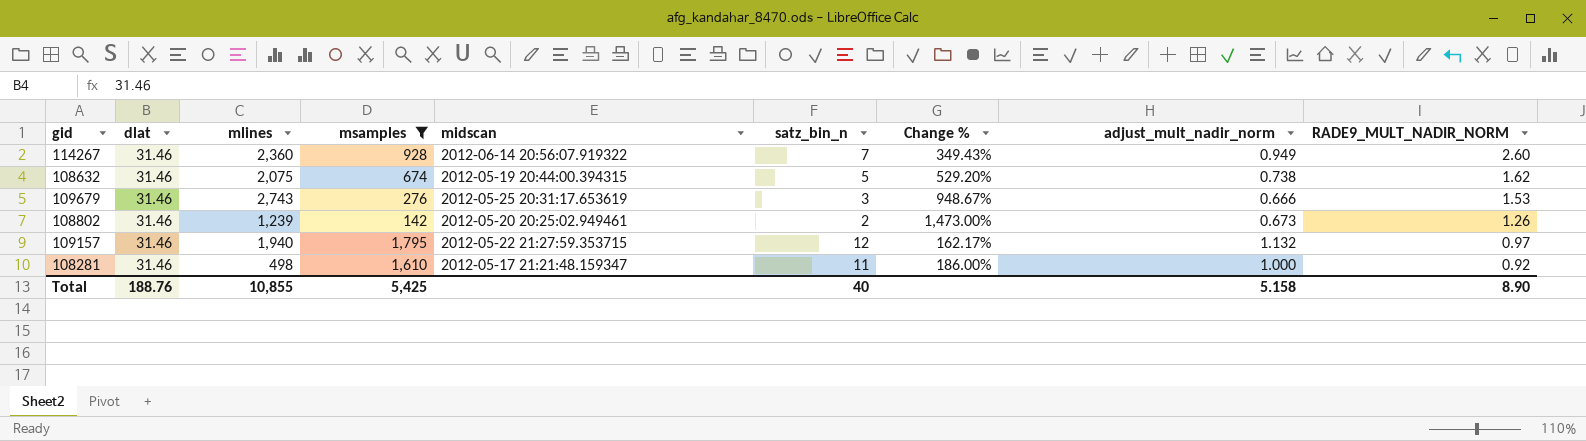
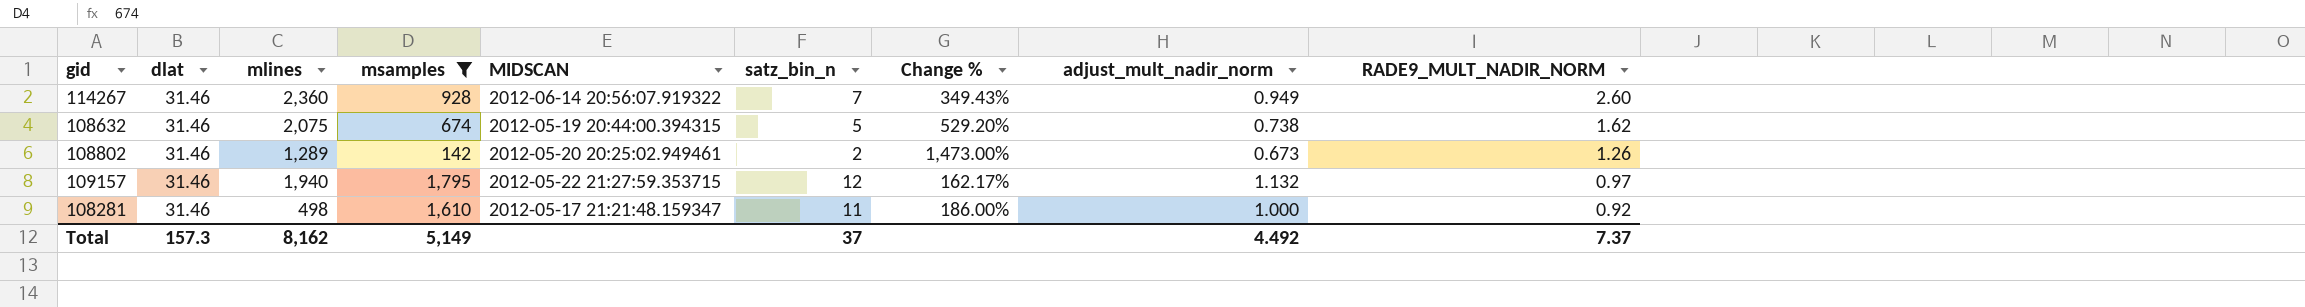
column name: midscan -> MIDSCAN
row 109679: 31.46 | 2,743 | 276 | 2012-05-25 20:31:17.653619 | 3 | 948.67% | 0.666 | 1.53 -> none
108802 | mlines: 1,239 -> 1,289
Total | dlat: 188.76 -> 157.3
Total | mlines: 10,855 -> 8,162
Total | msamples: 5,425 -> 5,149
Total | satz_bin_n: 40 -> 37
Total | adjust_mult_nadir_norm: 5.158 -> 4.492
Total | RADE9_MULT_NADIR_NORM: 8.90 -> 7.37

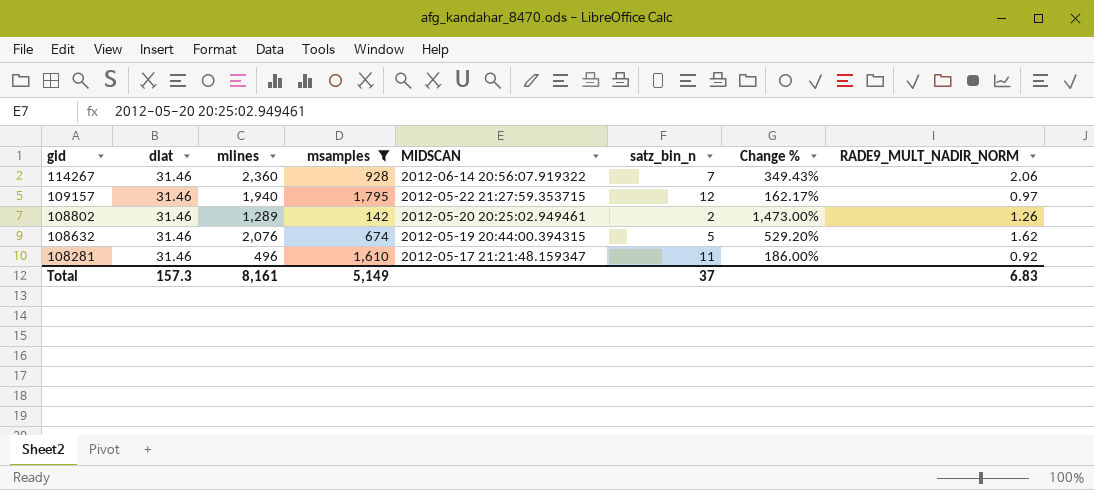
row order: RADE9_MULT_NADIR_NORM descending -> gid descending
column adjust_mult_nadir_norm | position: 8 -> none
114267 | RADE9_MULT_NADIR_NORM: 2.60 -> 2.06
108632 | mlines: 2,075 -> 2,076
108281 | mlines: 498 -> 496
Total | mlines: 8,162 -> 8,161
Total | RADE9_MULT_NADIR_NORM: 7.37 -> 6.83

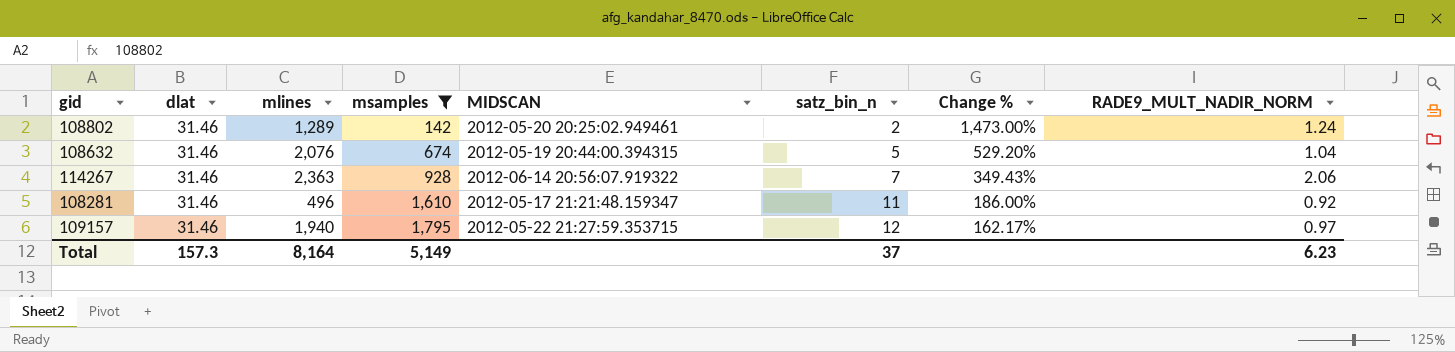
row order: gid descending -> msamples ascending
108802 | RADE9_MULT_NADIR_NORM: 1.26 -> 1.24
108632 | RADE9_MULT_NADIR_NORM: 1.62 -> 1.04
114267 | mlines: 2,360 -> 2,363
Total | mlines: 8,161 -> 8,164
Total | RADE9_MULT_NADIR_NORM: 6.83 -> 6.23

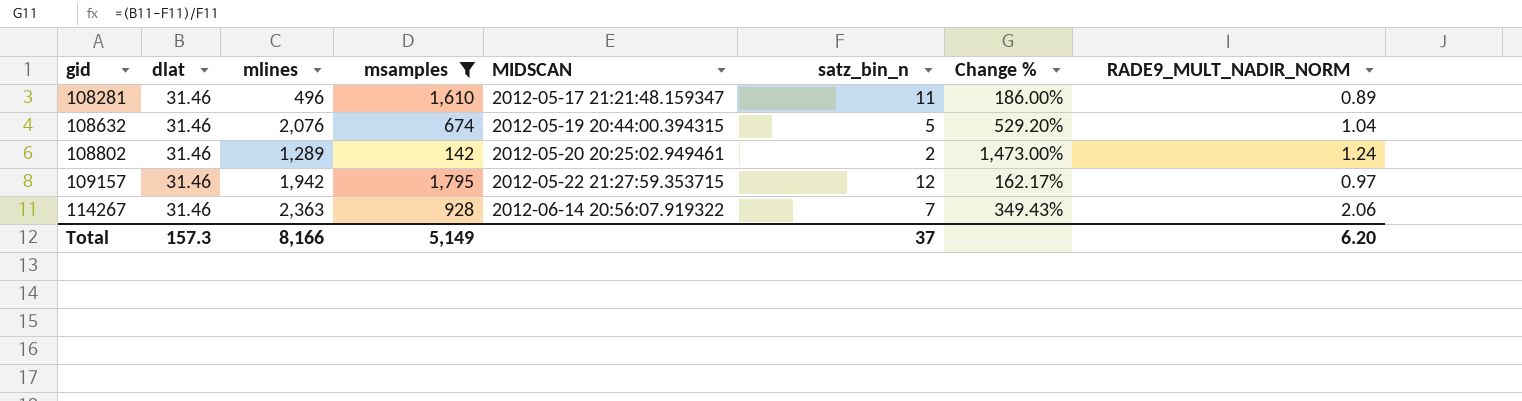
row order: msamples ascending -> gid ascending
108281 | RADE9_MULT_NADIR_NORM: 0.92 -> 0.89
109157 | mlines: 1,940 -> 1,942
Total | mlines: 8,164 -> 8,166
Total | RADE9_MULT_NADIR_NORM: 6.23 -> 6.20

